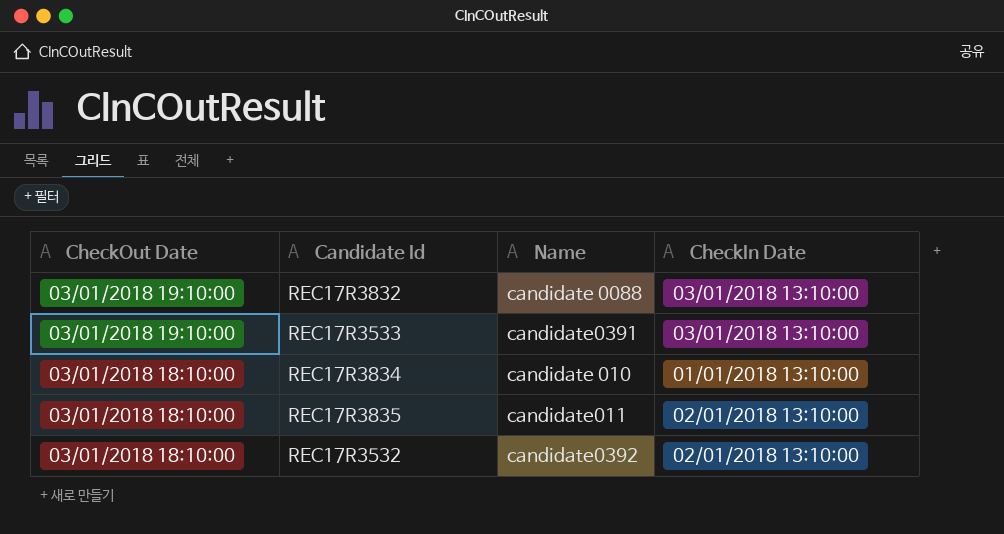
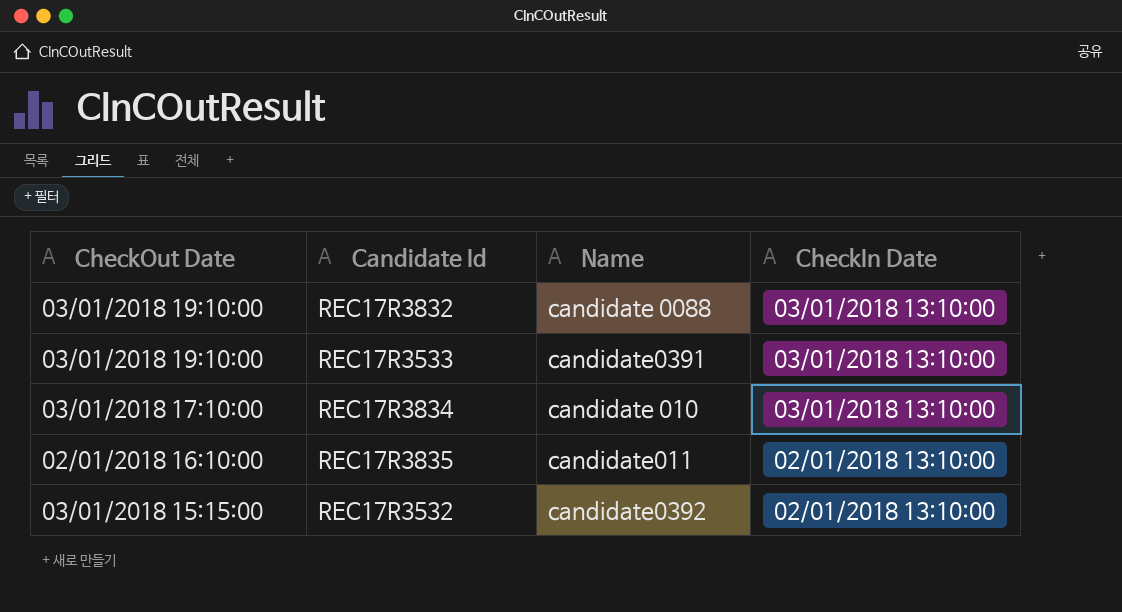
REC17R3834 | CheckOut Date: 03/01/2018 18:10:00 -> 03/01/2018 17:10:00
REC17R3834 | CheckIn Date: 01/01/2018 13:10:00 -> 03/01/2018 13:10:00
REC17R3835 | CheckOut Date: 03/01/2018 18:10:00 -> 02/01/2018 16:10:00
REC17R3532 | CheckOut Date: 03/01/2018 18:10:00 -> 03/01/2018 15:15:00

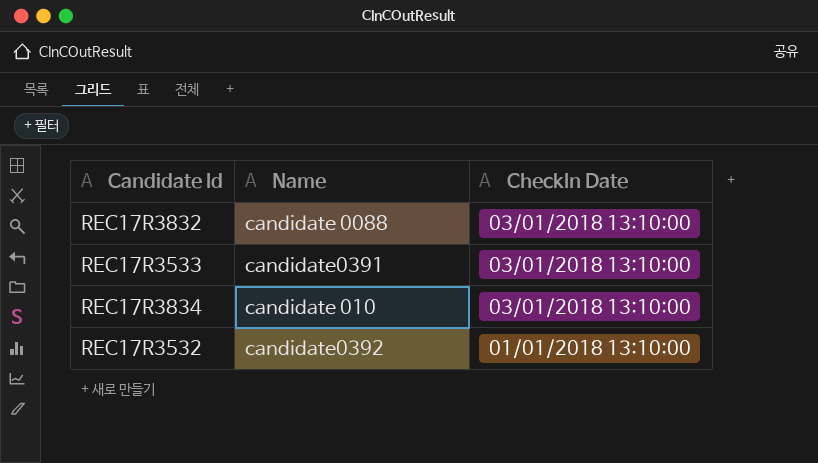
column CheckOut Date | position: 1 -> none
row REC17R3835: 02/01/2018 16:10:00 | candidate011 | 02/01/2018 13:10:00 -> none
REC17R3532 | CheckIn Date: 02/01/2018 13:10:00 -> 01/01/2018 13:10:00

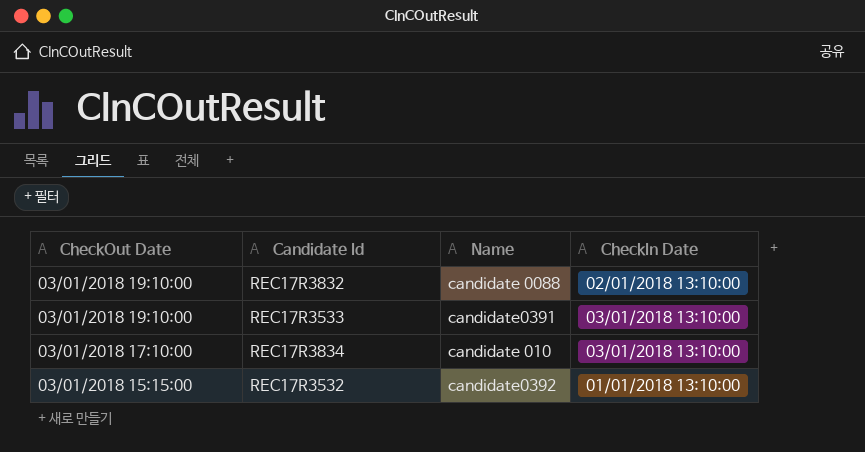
column CheckOut Date | position: none -> 1
REC17R3832 | CheckIn Date: 03/01/2018 13:10:00 -> 02/01/2018 13:10:00

